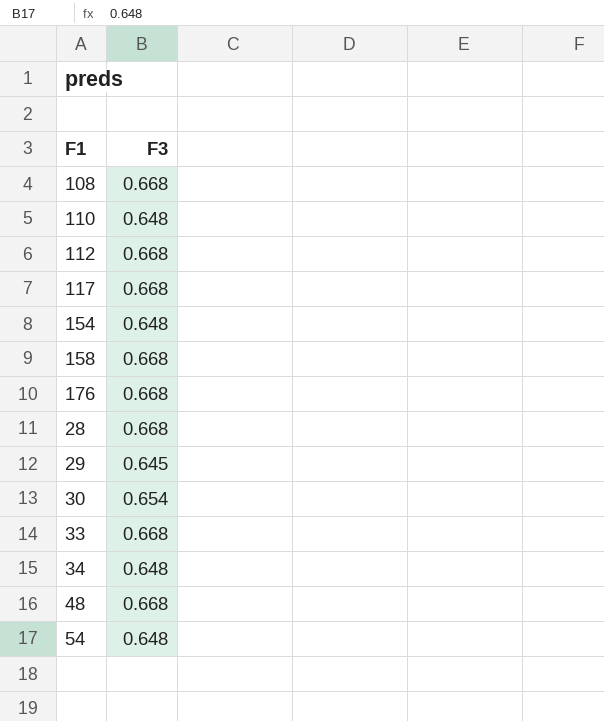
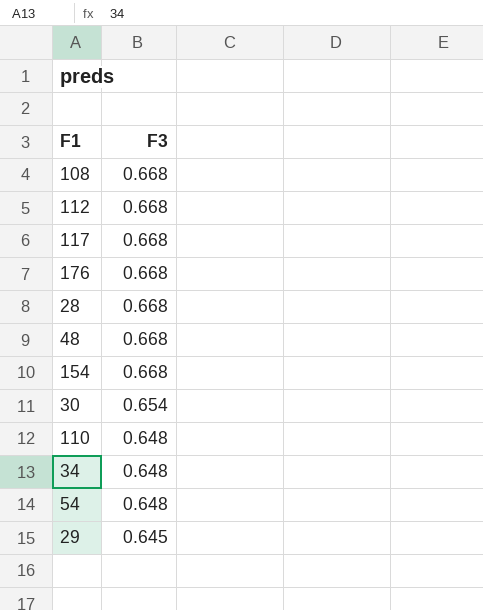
row order: none -> F3 descending
row 158: 0.668 -> none
row 33: 0.668 -> none
154 | F3: 0.648 -> 0.668

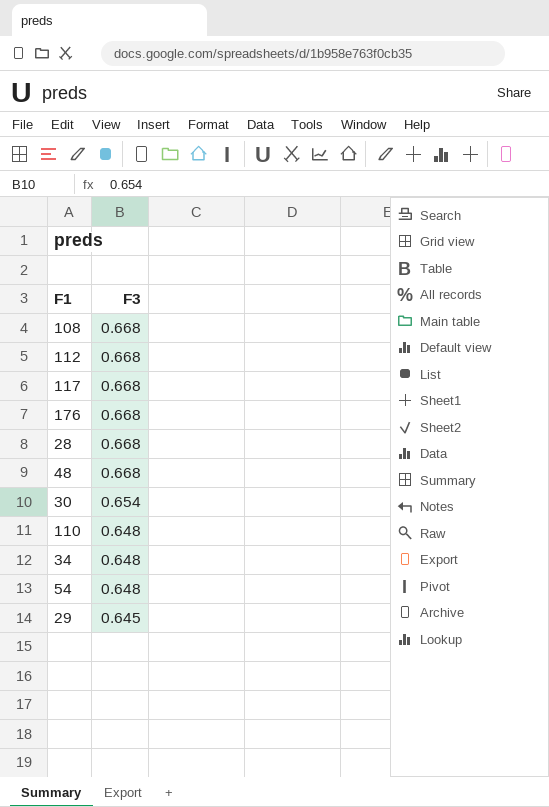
row 154: 0.668 -> none

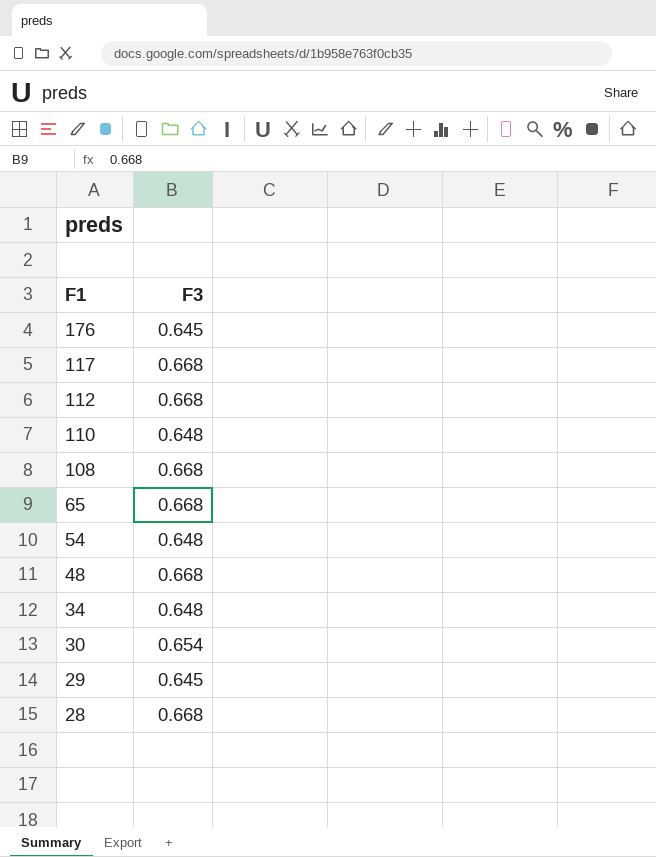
row order: F3 descending -> F1 descending
176 | F3: 0.668 -> 0.645
row 65: none -> 0.668

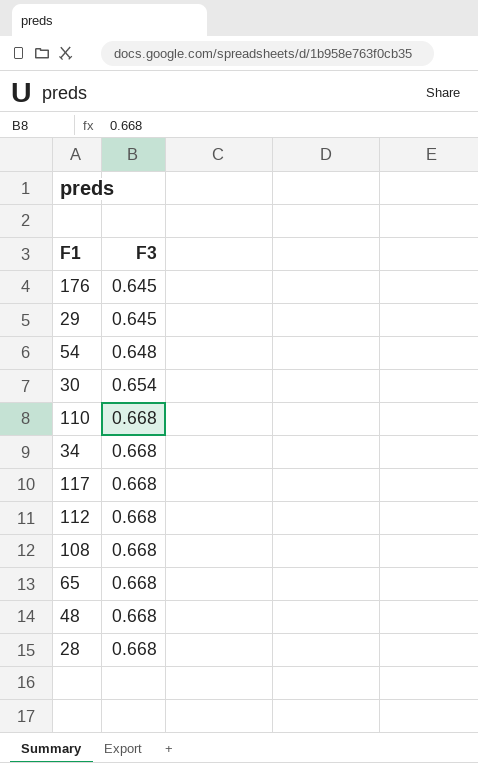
row order: F1 descending -> F3 ascending
110 | F3: 0.648 -> 0.668
34 | F3: 0.648 -> 0.668

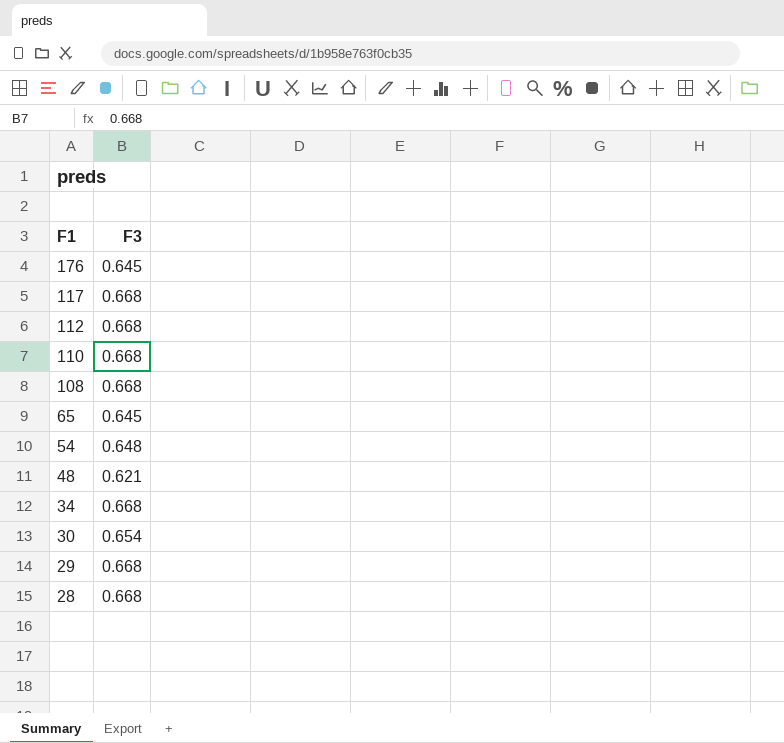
row order: F3 ascending -> F1 descending
65 | F3: 0.668 -> 0.645
48 | F3: 0.668 -> 0.621
29 | F3: 0.645 -> 0.668

